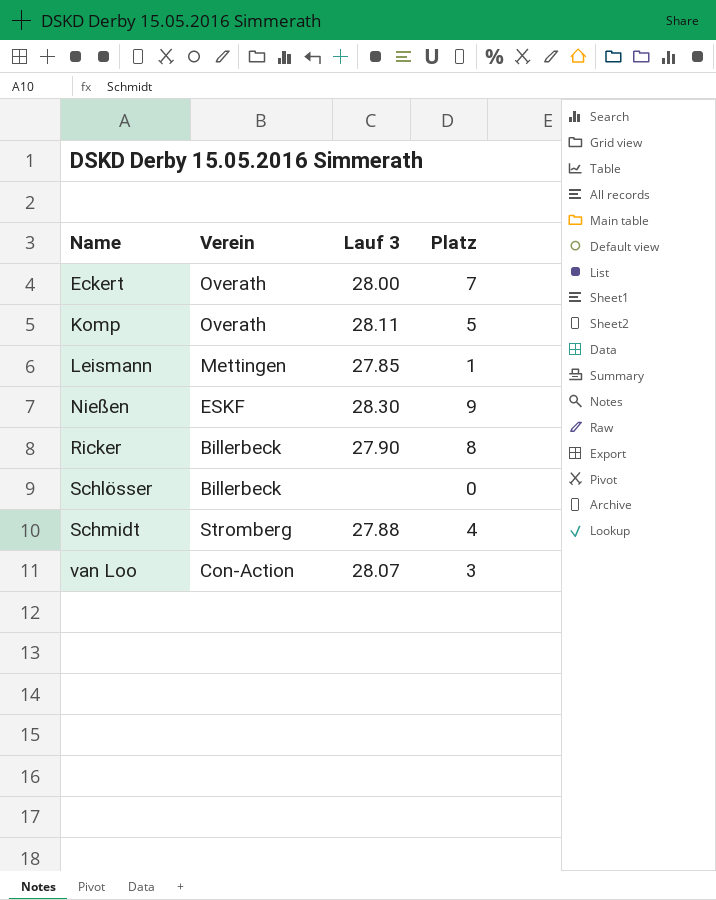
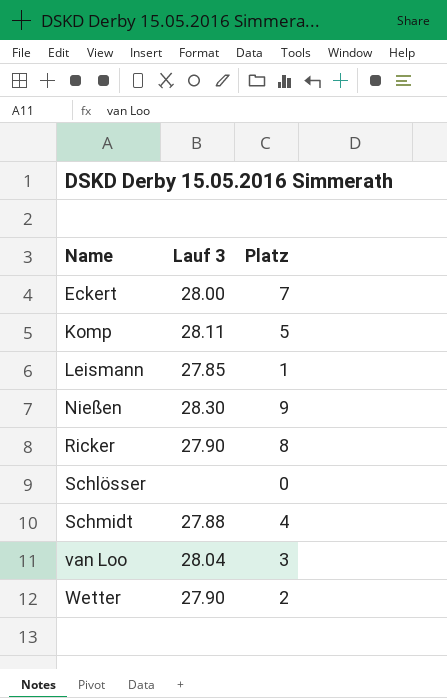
column Verein | position: 2 -> none
van Loo | Lauf 3: 28.07 -> 28.04
row Wetter: none -> 27.90 | 2

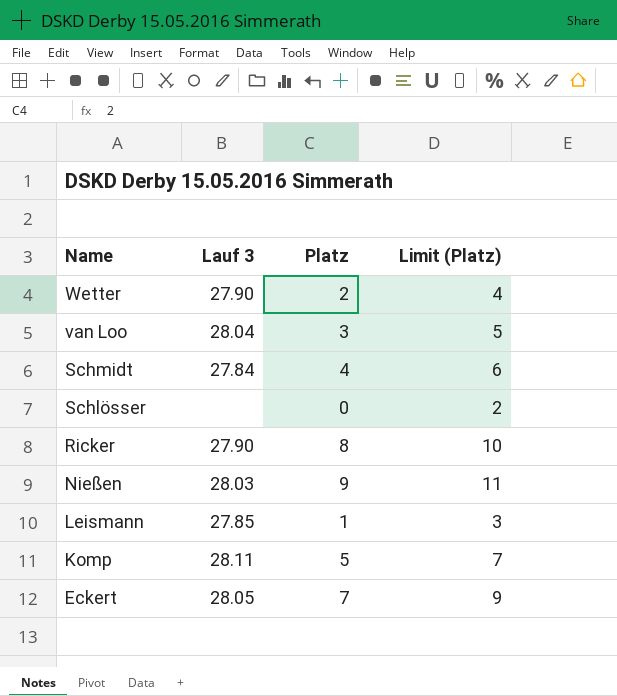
row order: Name ascending -> Name descending
column Limit (Platz) | formula: none -> [Platz] + 2
Schmidt | Lauf 3: 27.88 -> 27.84
Nießen | Lauf 3: 28.30 -> 28.03
Eckert | Lauf 3: 28.00 -> 28.05

